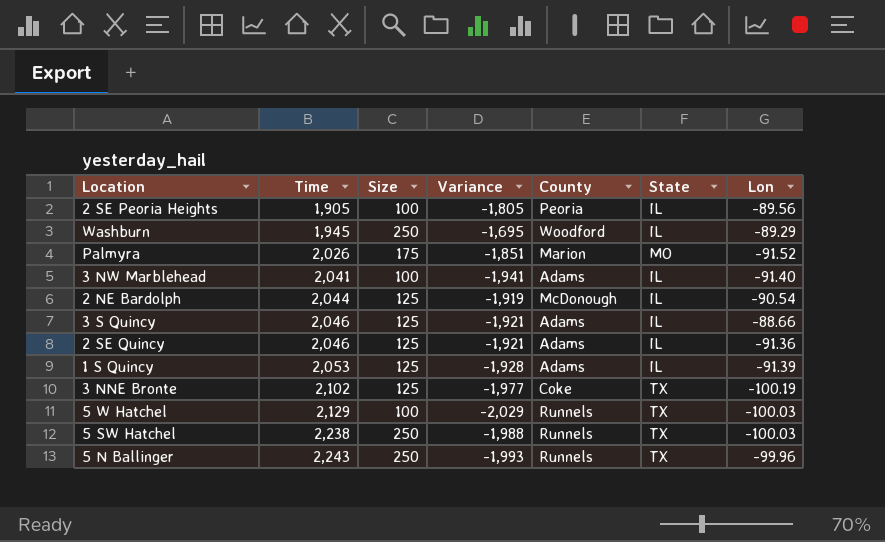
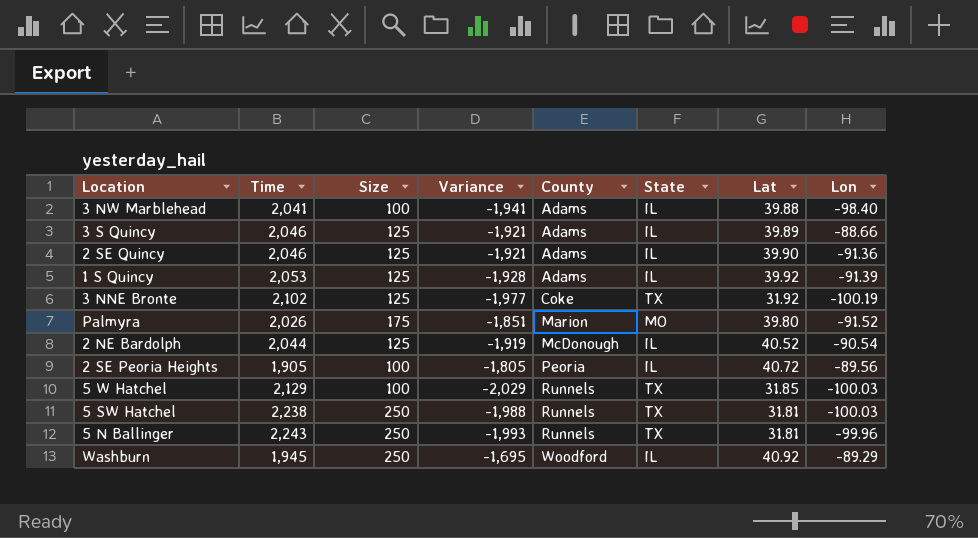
row order: Time ascending -> County ascending
column Lat | position: none -> 7
3 NW Marblehead | Lon: -91.40 -> -98.40

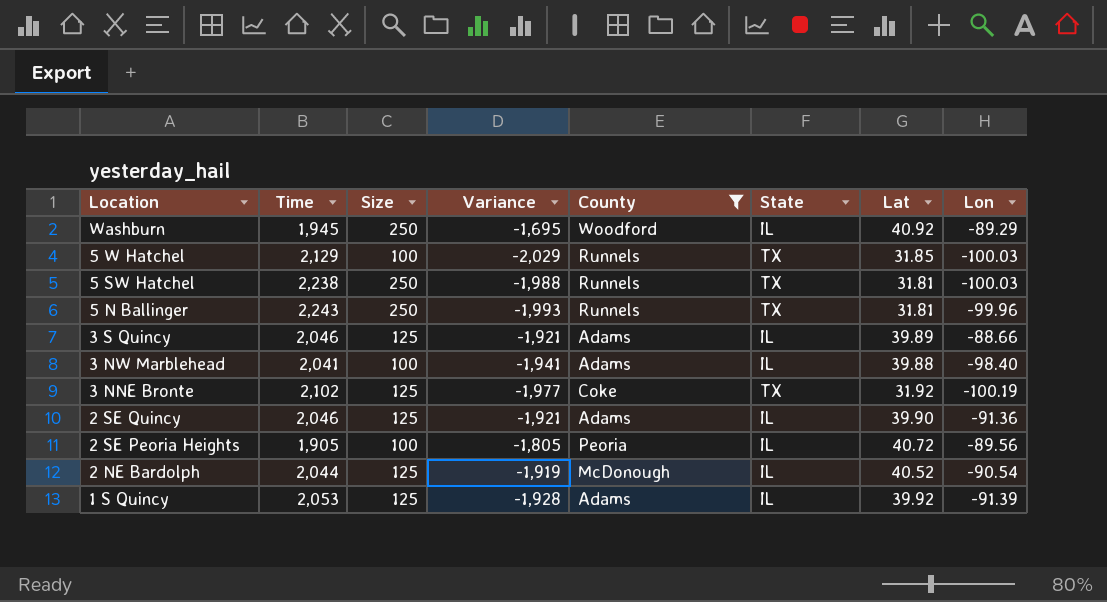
filter: none -> County != Marion
row order: County ascending -> Location descending

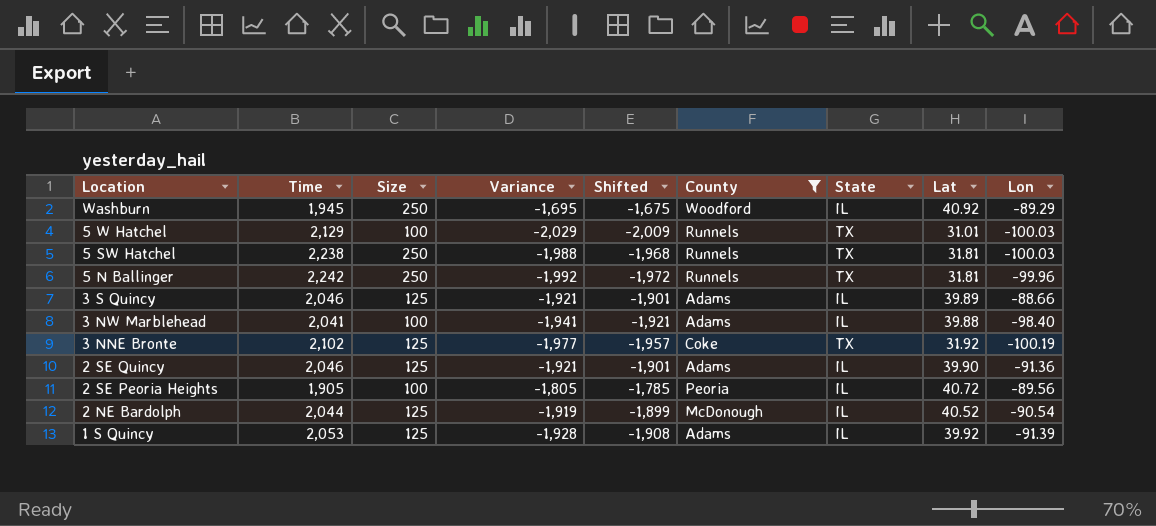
column Shifted | formula: none -> [Variance] + 20
5 W Hatchel | Lat: 31.85 -> 31.01
5 N Ballinger | Time: 2,243 -> 2,242
5 N Ballinger | Variance: -1,993 -> -1,992

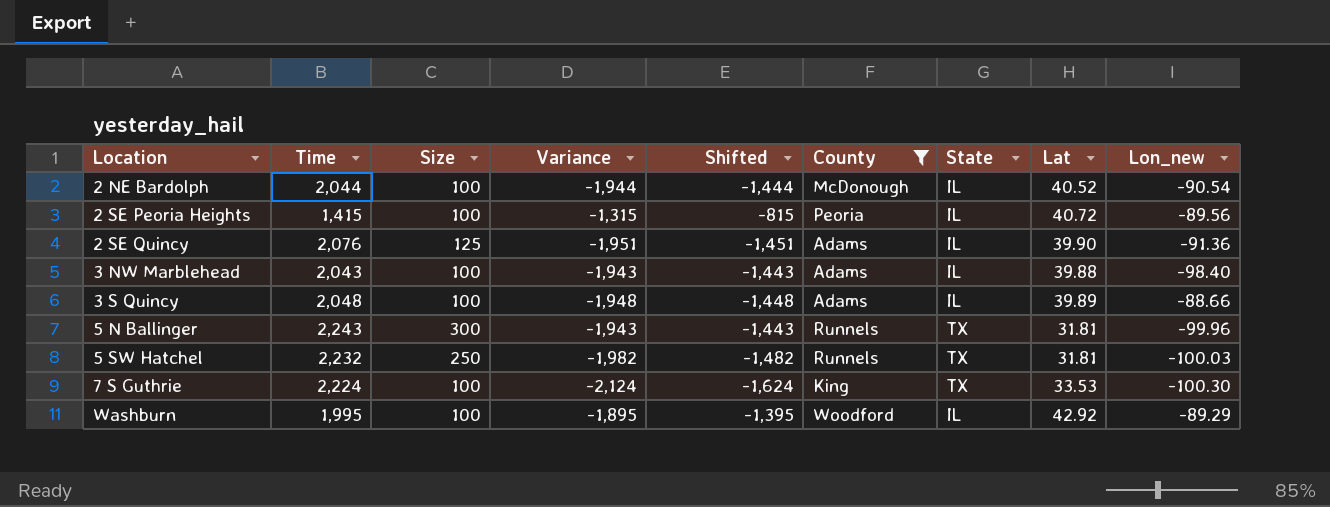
row order: Location descending -> Location ascending
column Shifted | formula: [Variance] + 20 -> [Variance] + 500
column name: Lon -> Lon_new
row 5 W Hatchel: 2,129 | 100 | -2,029 | -2,009 | Runnels | TX | 31.01 | -100.03 -> none
row 3 NNE Bronte: 2,102 | 125 | -1,977 | -1,957 | Coke | TX | 31.92 | -100.19 -> none
row 1 S Quincy: 2,053 | 125 | -1,928 | -1,908 | Adams | IL | 39.92 | -91.39 -> none
2 NE Bardolph | Size: 125 -> 100
2 NE Bardolph | Variance: -1,919 -> -1,944
2 SE Peoria Heights | Time: 1,905 -> 1,415
2 SE Peoria Heights | Variance: -1,805 -> -1,315
2 SE Quincy | Time: 2,046 -> 2,076
2 SE Quincy | Variance: -1,921 -> -1,951
3 NW Marblehead | Time: 2,041 -> 2,043
3 NW Marblehead | Variance: -1,941 -> -1,943
3 S Quincy | Time: 2,046 -> 2,048
3 S Quincy | Size: 125 -> 100
3 S Quincy | Variance: -1,921 -> -1,948
5 N Ballinger | Time: 2,242 -> 2,243
5 N Ballinger | Size: 250 -> 300
5 N Ballinger | Variance: -1,992 -> -1,943
5 SW Hatchel | Time: 2,238 -> 2,232
5 SW Hatchel | Variance: -1,988 -> -1,982
row 7 S Guthrie: none -> 2,224 | 100 | -2,124 | -1,624 | King | TX | 33.53 | -100.30
Washburn | Time: 1,945 -> 1,995
Washburn | Size: 250 -> 100
Washburn | Variance: -1,695 -> -1,895
Washburn | Lat: 40.92 -> 42.92

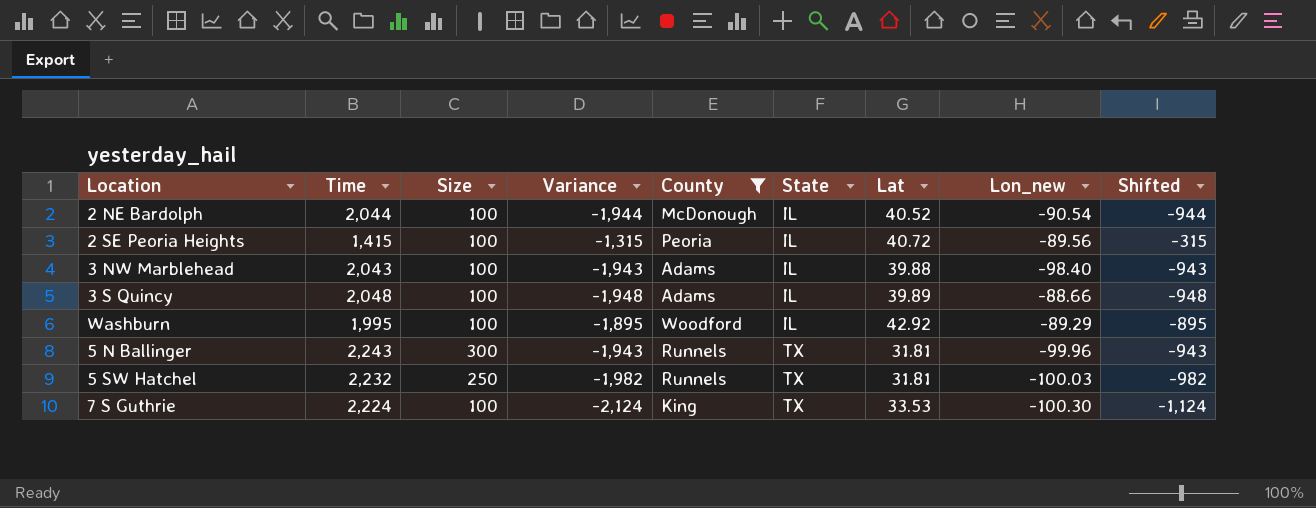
row order: Location ascending -> State ascending
column Shifted | formula: [Variance] + 500 -> [Variance] + 1000
column Shifted | position: 5 -> 9
row 2 SE Quincy: 2,076 | 125 | -1,951 | -1,451 | Adams | IL | 39.90 | -91.36 -> none

